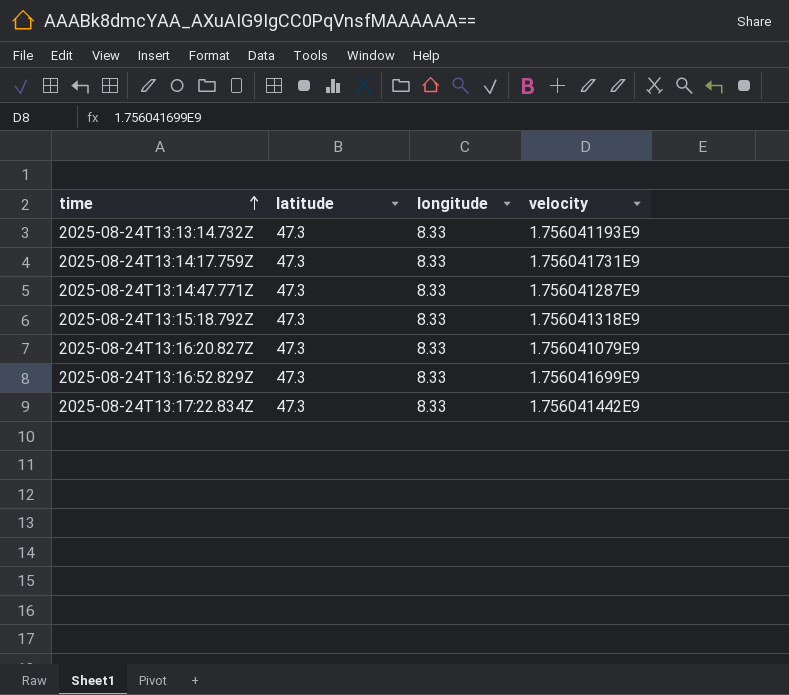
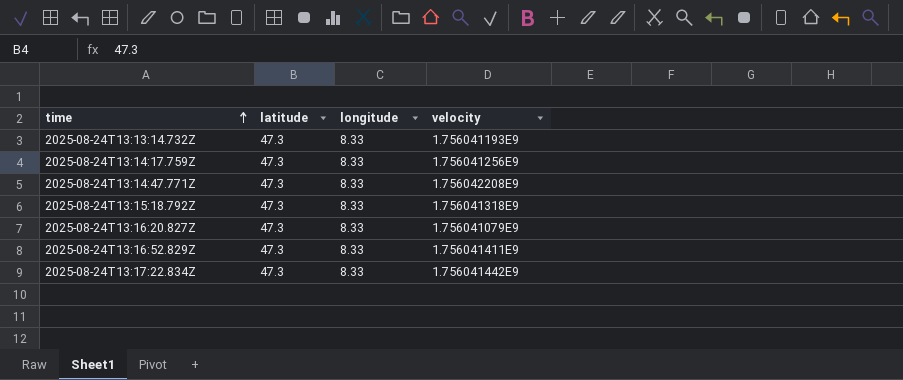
2025-08-24T13:14:17.759Z | velocity: 1.756041731E9 -> 1.756041256E9
2025-08-24T13:14:47.771Z | velocity: 1.756041287E9 -> 1.756042208E9
2025-08-24T13:16:52.829Z | velocity: 1.756041699E9 -> 1.756041411E9

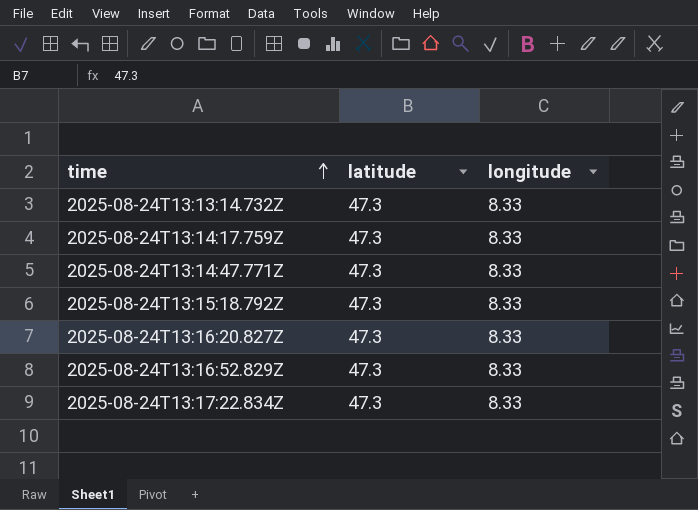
column velocity | position: 4 -> none

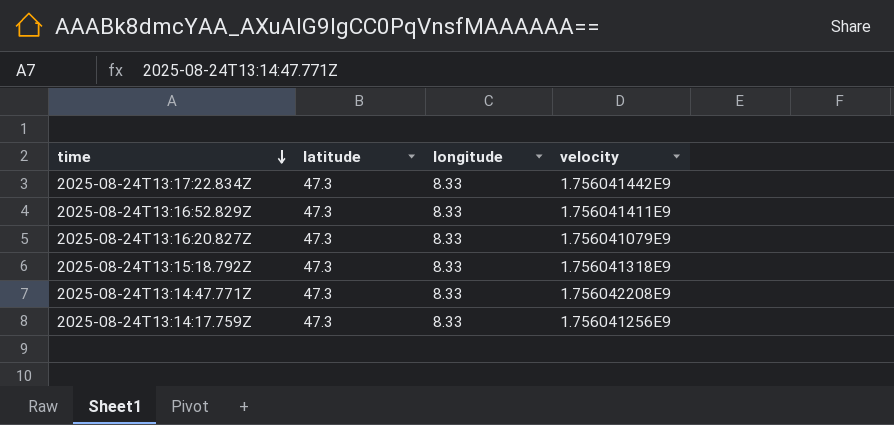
row order: time ascending -> time descending
column velocity | position: none -> 4
row 2025-08-24T13:13:14.732Z: 47.3 | 8.33 -> none

